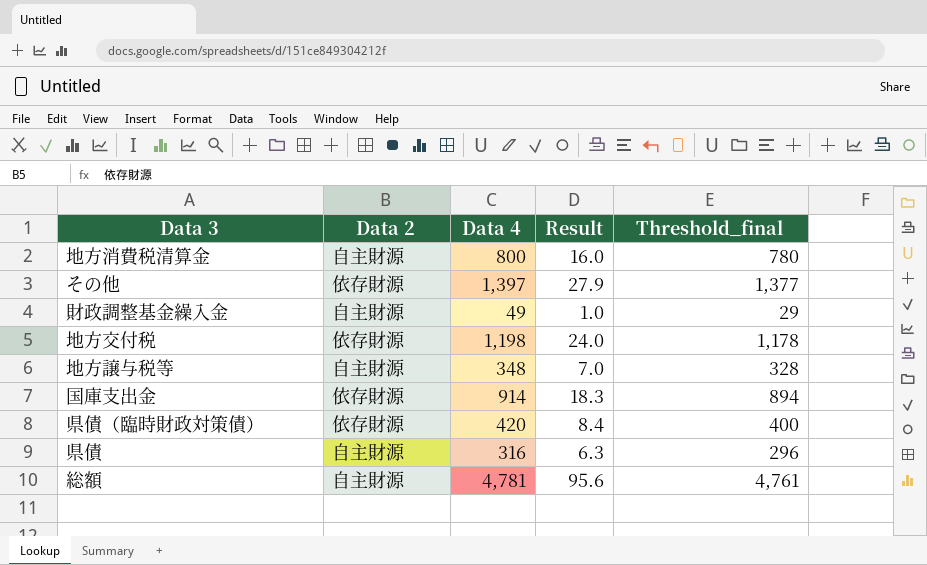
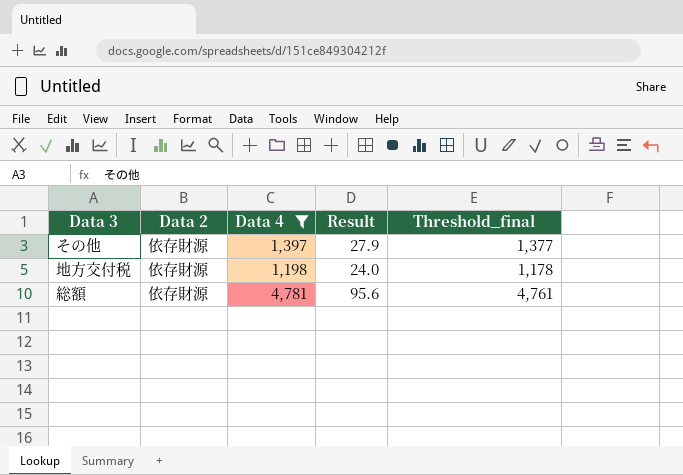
filter: none -> Data 4 >= 1,198
総額 | Data 2: 自主財源 -> 依存財源

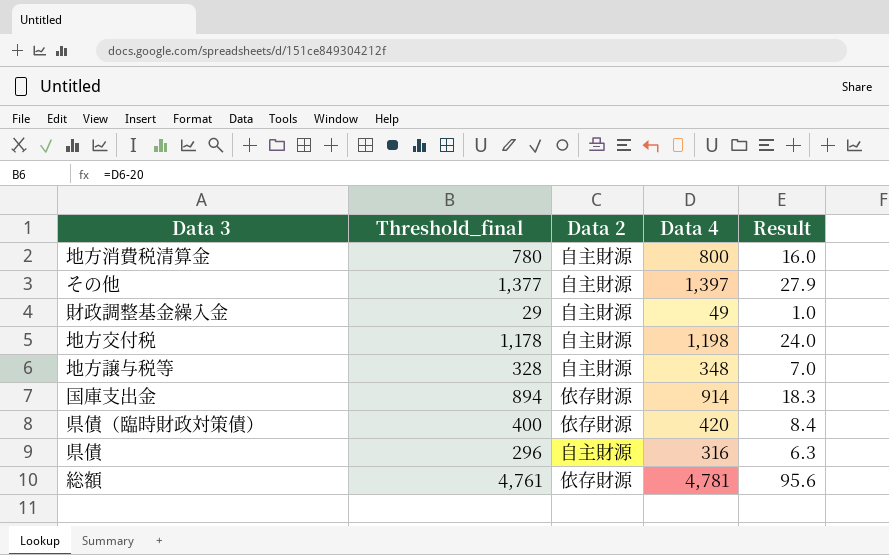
filter: Data 4 >= 1,198 -> none
column Threshold_final | position: 5 -> 2
その他 | Data 2: 依存財源 -> 自主財源
地方交付税 | Data 2: 依存財源 -> 自主財源

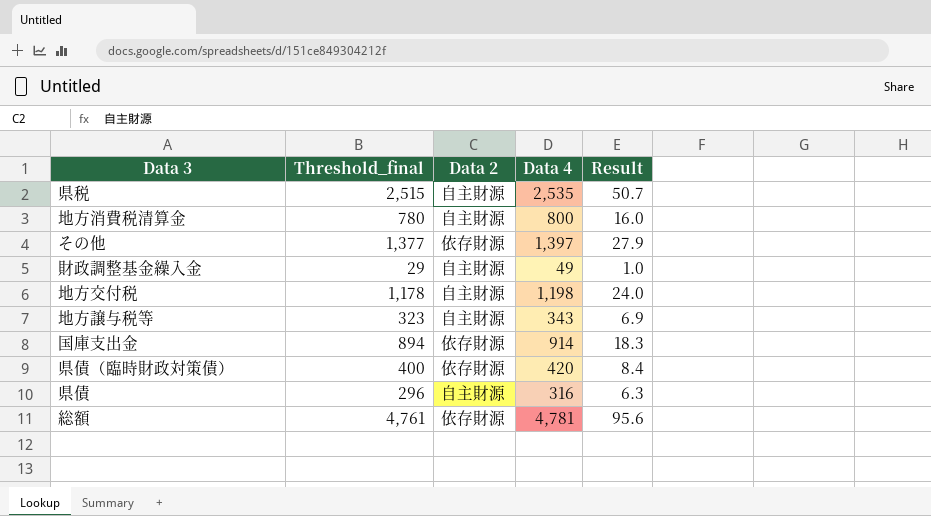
row 県税: none -> 2,515 | 自主財源 | 2,535 | 50.7
その他 | Data 2: 自主財源 -> 依存財源
地方譲与税等 | Threshold_final: 328 -> 323
地方譲与税等 | Data 4: 348 -> 343
地方譲与税等 | Result: 7.0 -> 6.9

